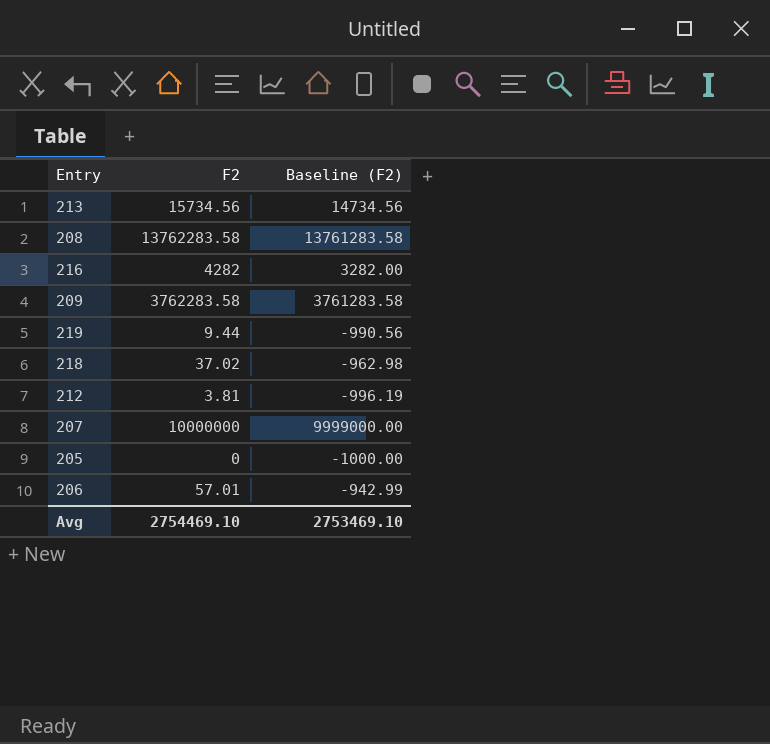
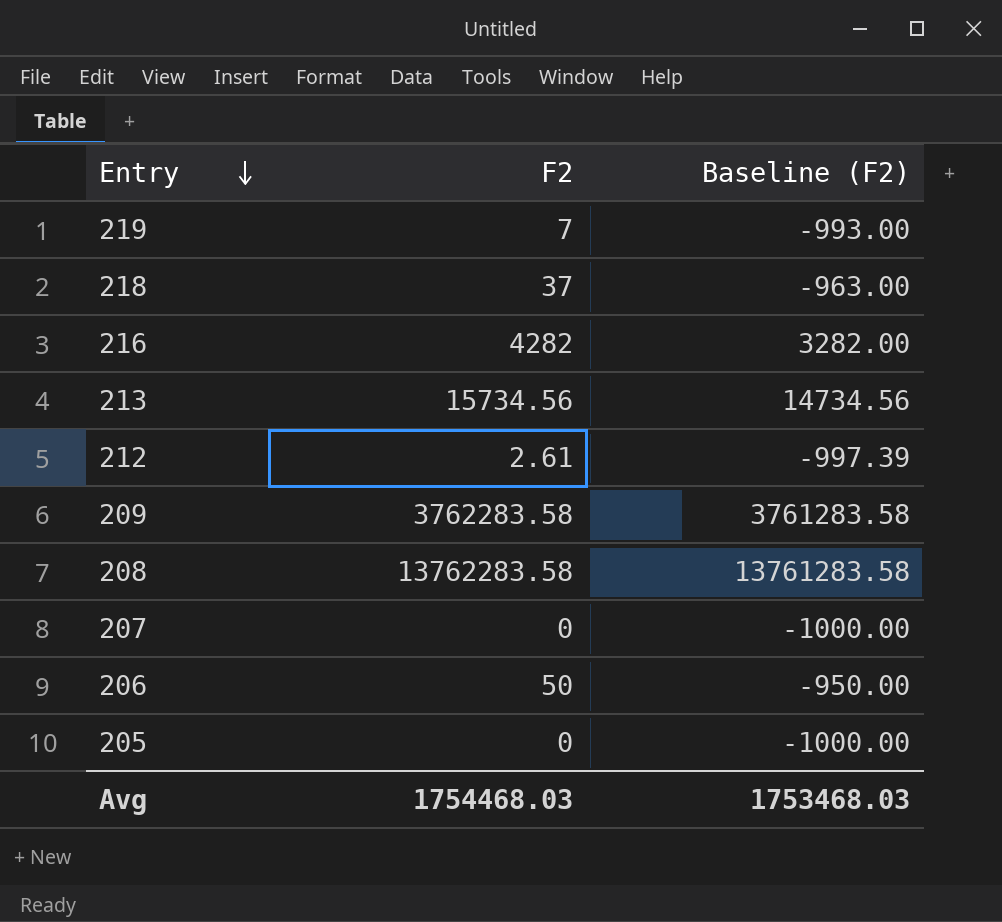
row order: none -> Entry descending
219 | F2: 9.44 -> 7
219 | Baseline (F2): -990.56 -> -993.00
218 | F2: 37.02 -> 37
218 | Baseline (F2): -962.98 -> -963.00
212 | F2: 3.81 -> 2.61
212 | Baseline (F2): -996.19 -> -997.39
207 | F2: 10000000 -> 0
207 | Baseline (F2): 9999000.00 -> -1000.00
206 | F2: 57.01 -> 50
206 | Baseline (F2): -942.99 -> -950.00
Avg | F2: 2754469.10 -> 1754468.03
Avg | Baseline (F2): 2753469.10 -> 1753468.03

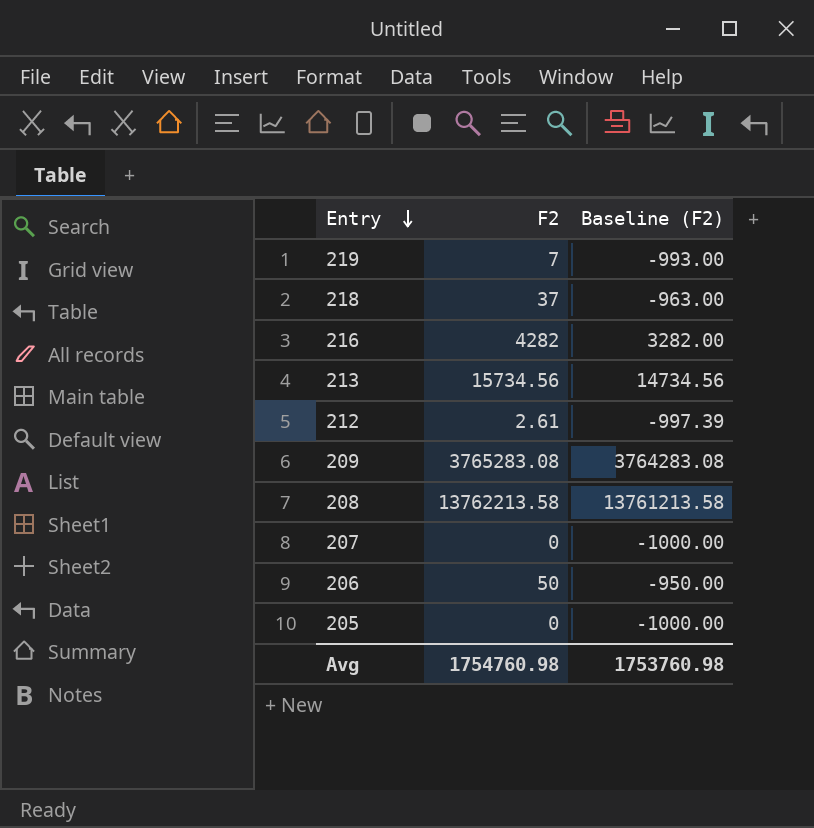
209 | F2: 3762283.58 -> 3765283.08
209 | Baseline (F2): 3761283.58 -> 3764283.08
208 | F2: 13762283.58 -> 13762213.58
208 | Baseline (F2): 13761283.58 -> 13761213.58
Avg | F2: 1754468.03 -> 1754760.98
Avg | Baseline (F2): 1753468.03 -> 1753760.98

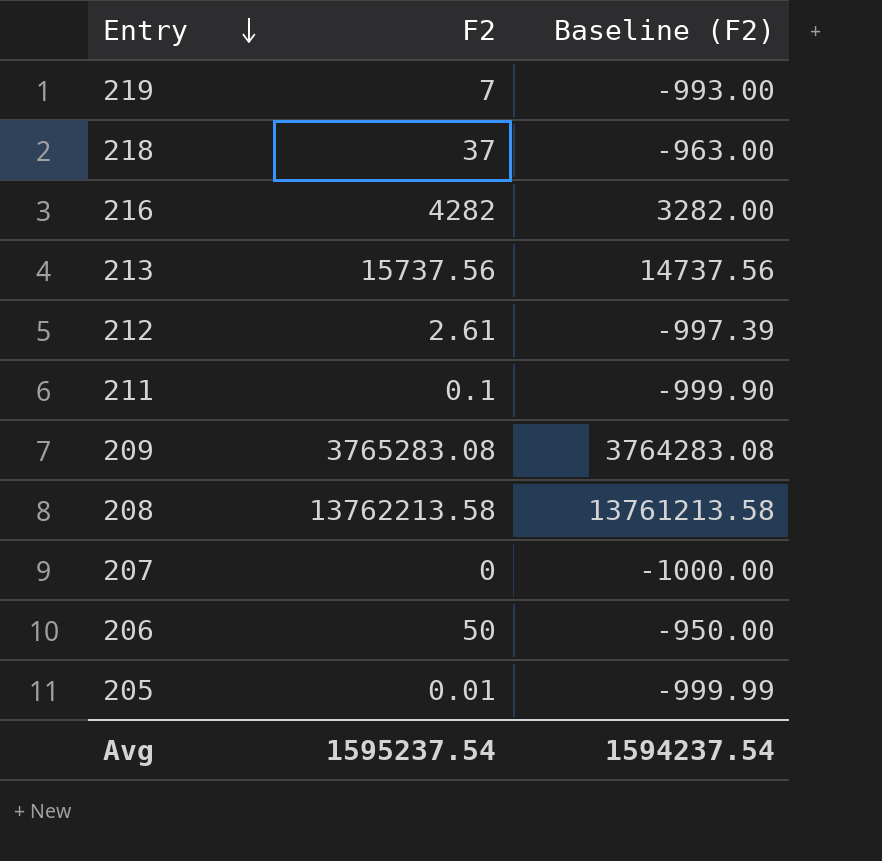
213 | F2: 15734.56 -> 15737.56
213 | Baseline (F2): 14734.56 -> 14737.56
row 211: none -> 0.1 | -999.90
205 | F2: 0 -> 0.01
205 | Baseline (F2): -1000.00 -> -999.99
Avg | F2: 1754760.98 -> 1595237.54
Avg | Baseline (F2): 1753760.98 -> 1594237.54

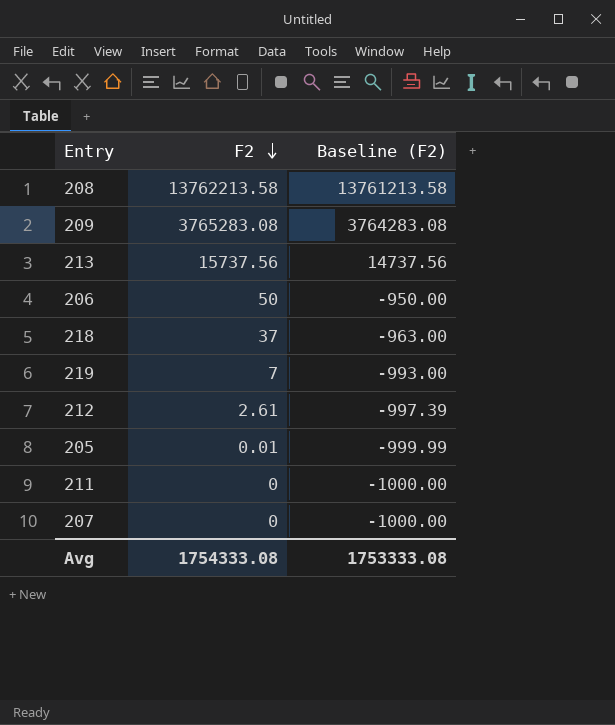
row order: Entry descending -> F2 descending
row 216: 4282 | 3282.00 -> none
211 | F2: 0.1 -> 0
211 | Baseline (F2): -999.90 -> -1000.00
Avg | F2: 1595237.54 -> 1754333.08
Avg | Baseline (F2): 1594237.54 -> 1753333.08

